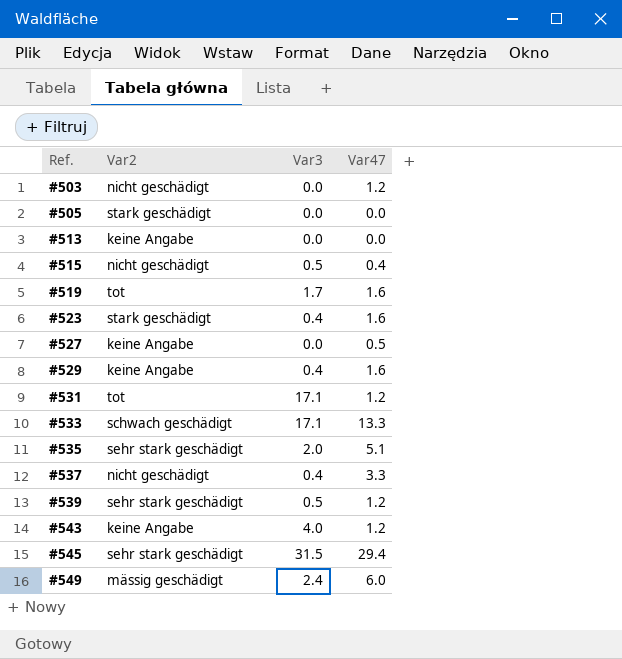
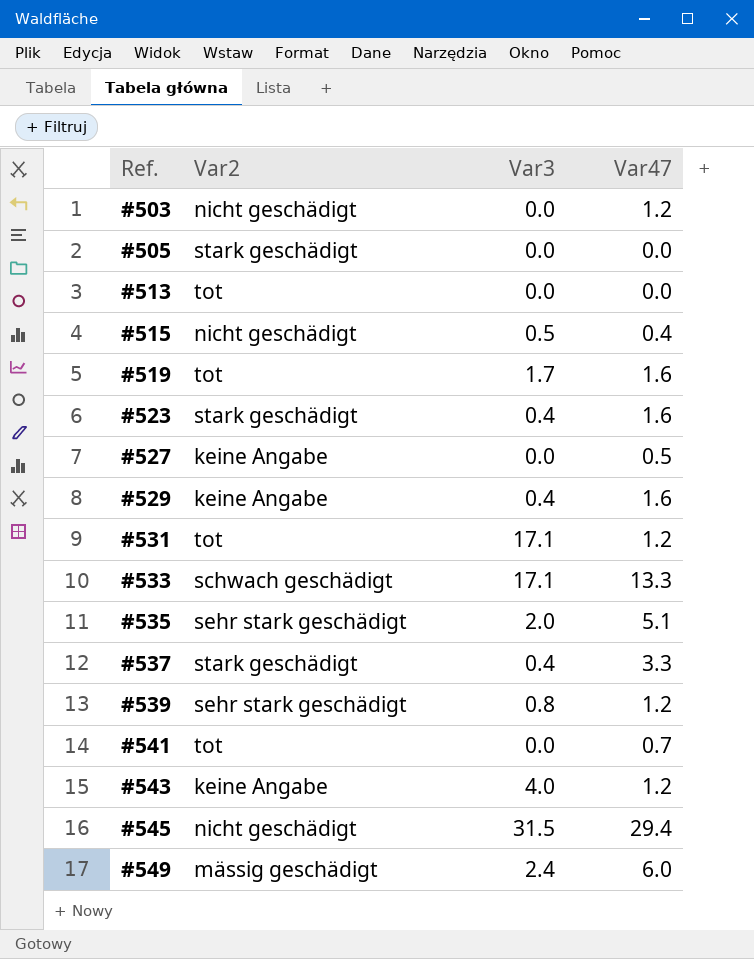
#513 | Var2: keine Angabe -> tot
#537 | Var2: nicht geschädigt -> stark geschädigt
#539 | Var3: 0.5 -> 0.8
row #541: none -> tot | 0.0 | 0.7
#545 | Var2: sehr stark geschädigt -> nicht geschädigt

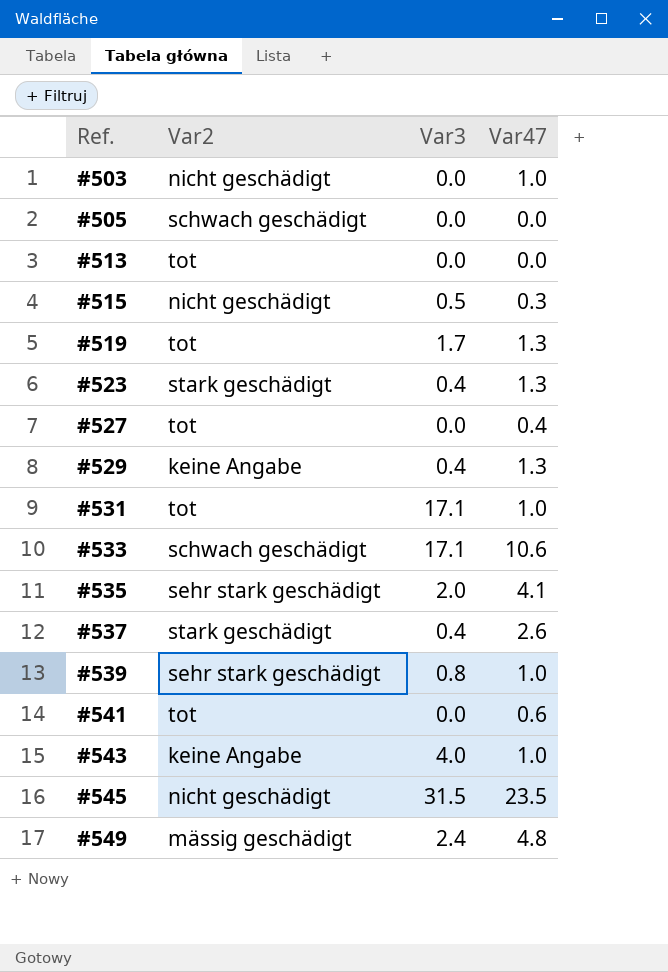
#503 | Var47: 1.2 -> 1.0
#505 | Var2: stark geschädigt -> schwach geschädigt
#515 | Var47: 0.4 -> 0.3
#519 | Var47: 1.6 -> 1.3
#523 | Var47: 1.6 -> 1.3
#527 | Var2: keine Angabe -> tot
#527 | Var47: 0.5 -> 0.4
#529 | Var47: 1.6 -> 1.3
#531 | Var47: 1.2 -> 1.0
#533 | Var47: 13.3 -> 10.6
#535 | Var47: 5.1 -> 4.1
#537 | Var47: 3.3 -> 2.6
#539 | Var47: 1.2 -> 1.0
#541 | Var47: 0.7 -> 0.6
#543 | Var47: 1.2 -> 1.0
#545 | Var47: 29.4 -> 23.5
#549 | Var47: 6.0 -> 4.8

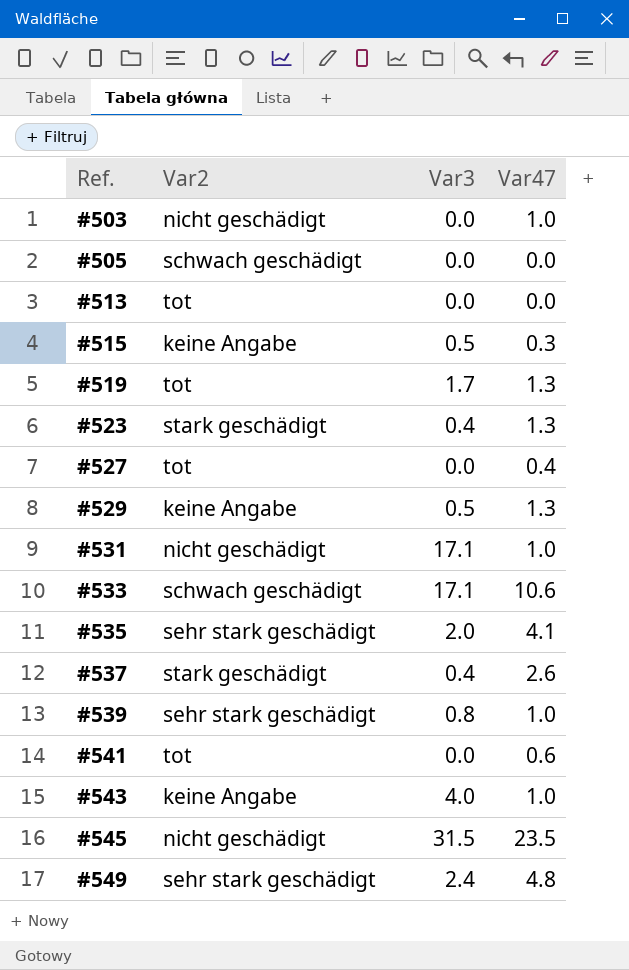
#515 | Var2: nicht geschädigt -> keine Angabe
#529 | Var3: 0.4 -> 0.5
#531 | Var2: tot -> nicht geschädigt
#549 | Var2: mässig geschädigt -> sehr stark geschädigt

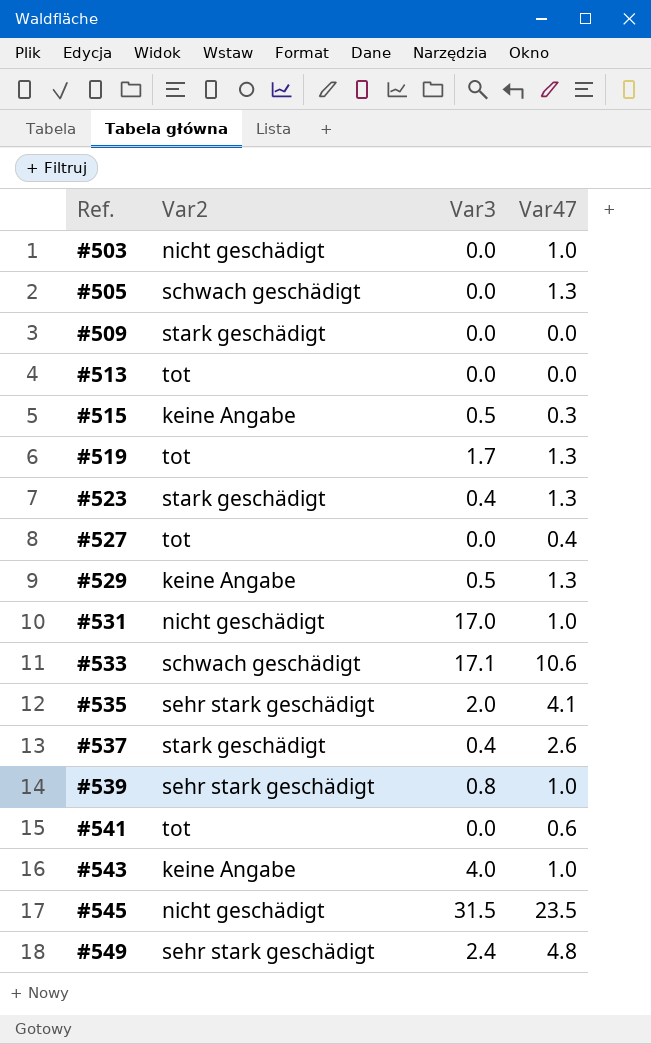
#505 | Var47: 0.0 -> 1.3
row #509: none -> stark geschädigt | 0.0 | 0.0
#531 | Var3: 17.1 -> 17.0

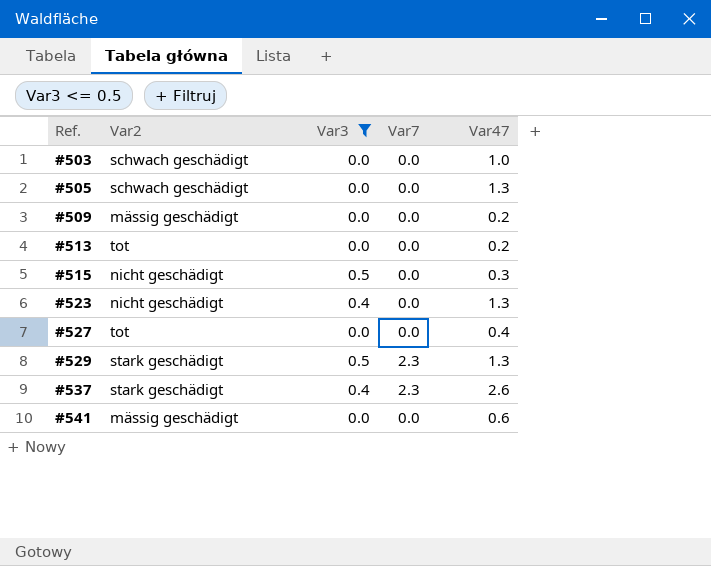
filter: none -> Var3 <= 0.5
column Var7 | position: none -> 4
#503 | Var2: nicht geschädigt -> schwach geschädigt
#509 | Var2: stark geschädigt -> mässig geschädigt
#509 | Var47: 0.0 -> 0.2
#513 | Var47: 0.0 -> 0.2
#515 | Var2: keine Angabe -> nicht geschädigt
#523 | Var2: stark geschädigt -> nicht geschädigt
#529 | Var2: keine Angabe -> stark geschädigt
#541 | Var2: tot -> mässig geschädigt

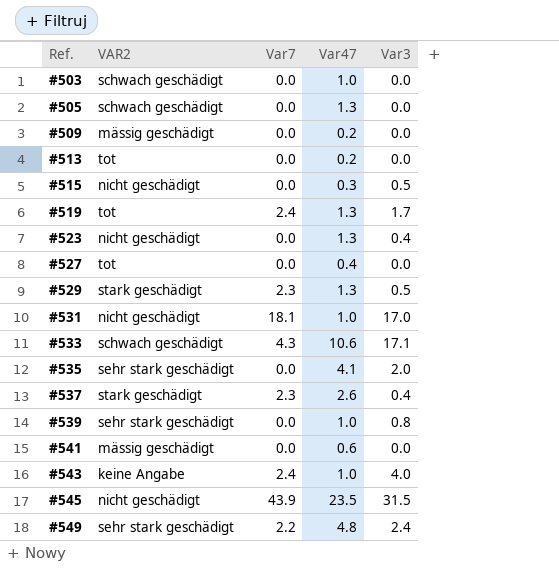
filter: Var3 <= 0.5 -> none
column name: Var2 -> VAR2
column Var3 | position: 3 -> 5

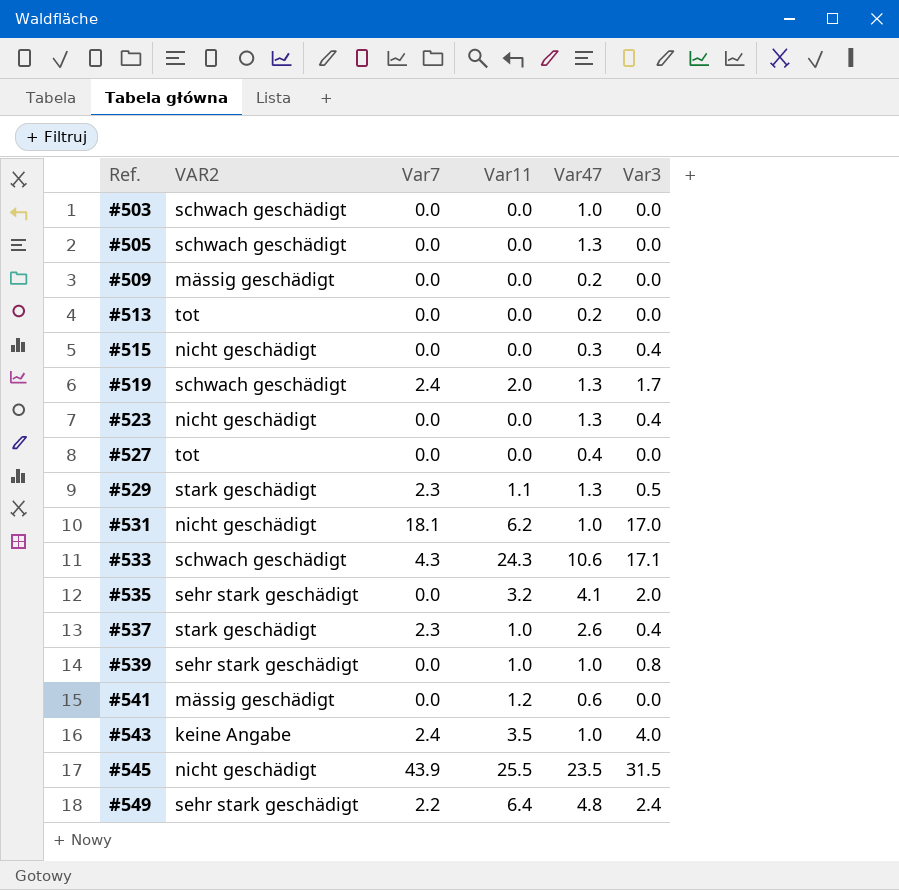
column Var11 | position: none -> 4
#515 | Var3: 0.5 -> 0.4
#519 | VAR2: tot -> schwach geschädigt

